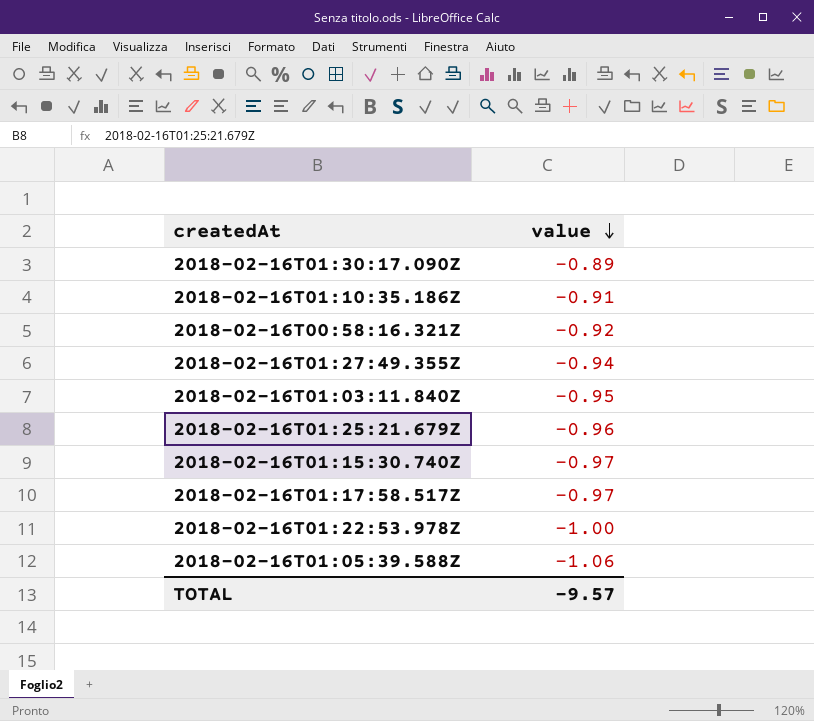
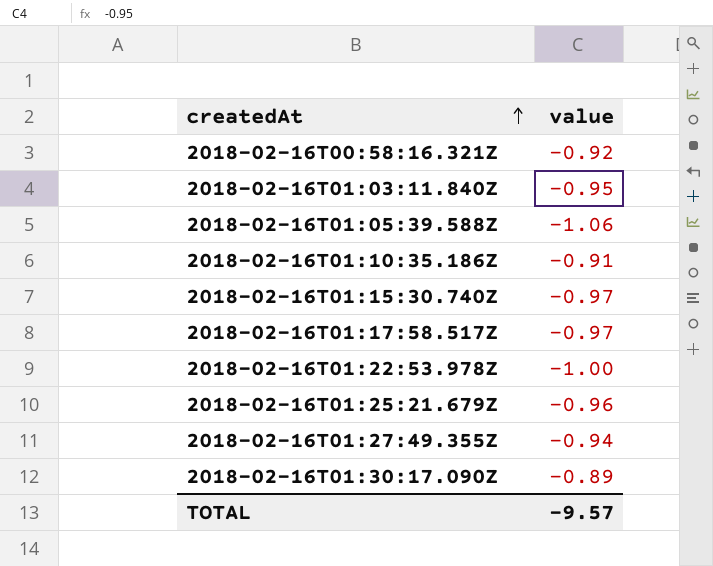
row order: value descending -> createdAt ascending

